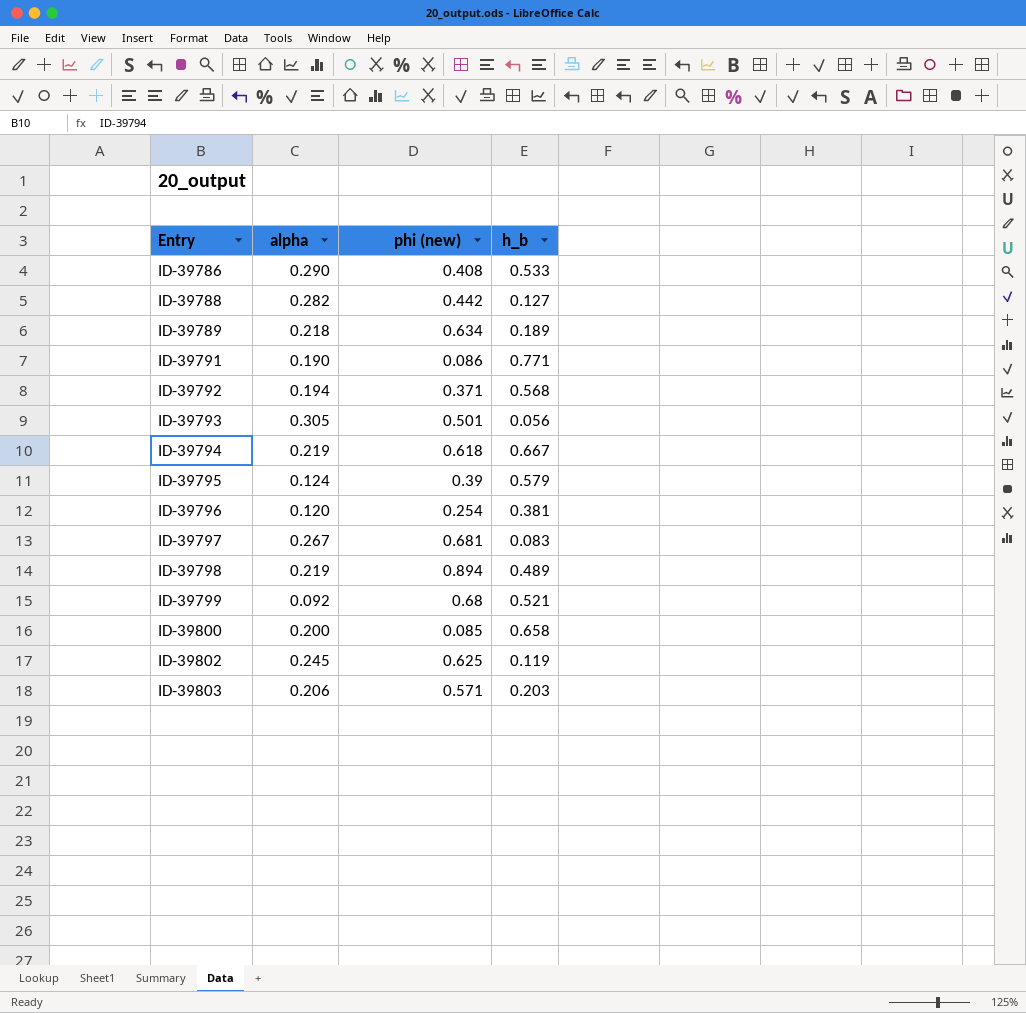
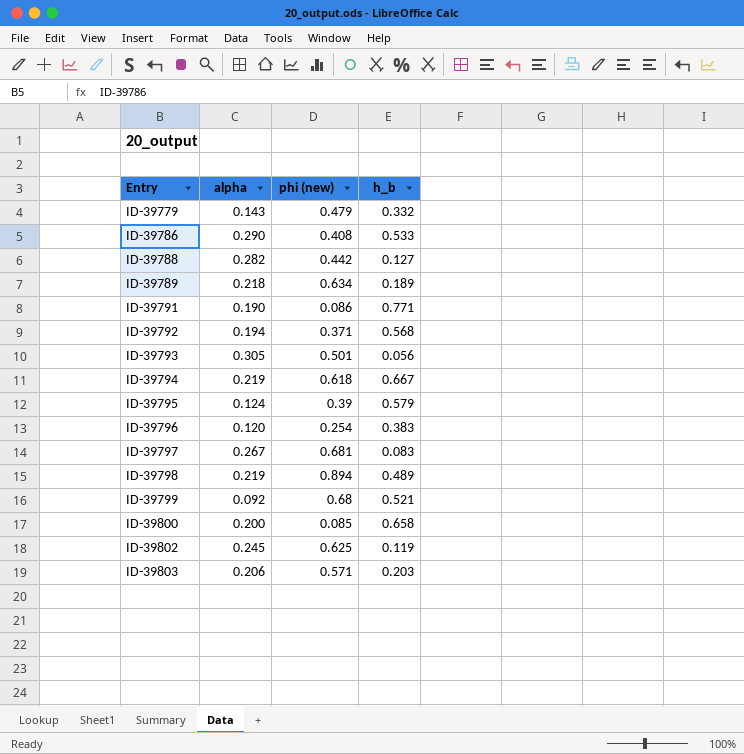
row ID-39779: none -> 0.143 | 0.479 | 0.332
ID-39796 | h_b: 0.381 -> 0.383

